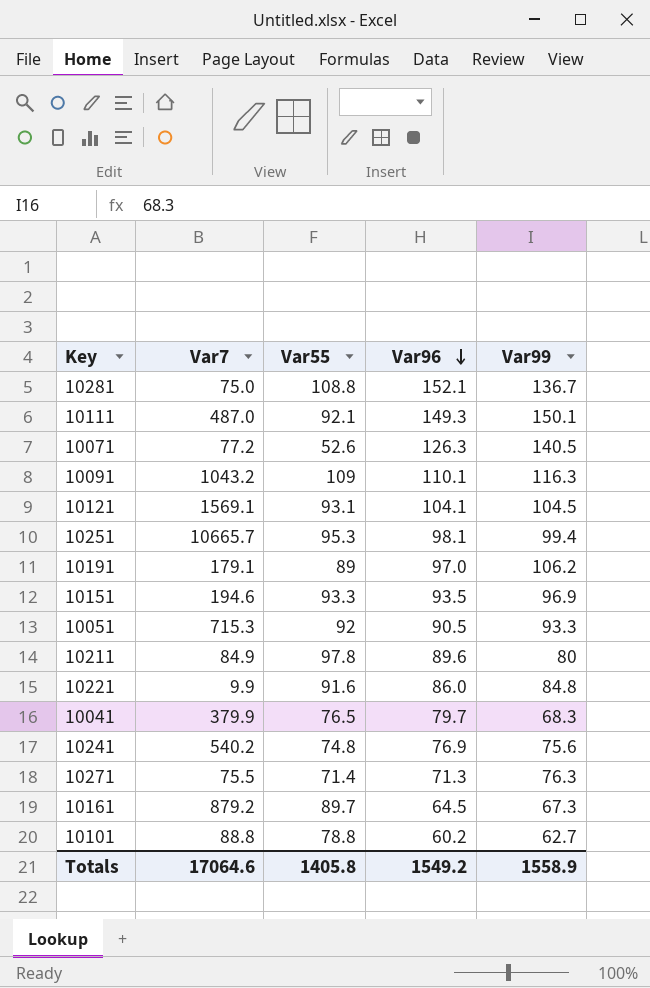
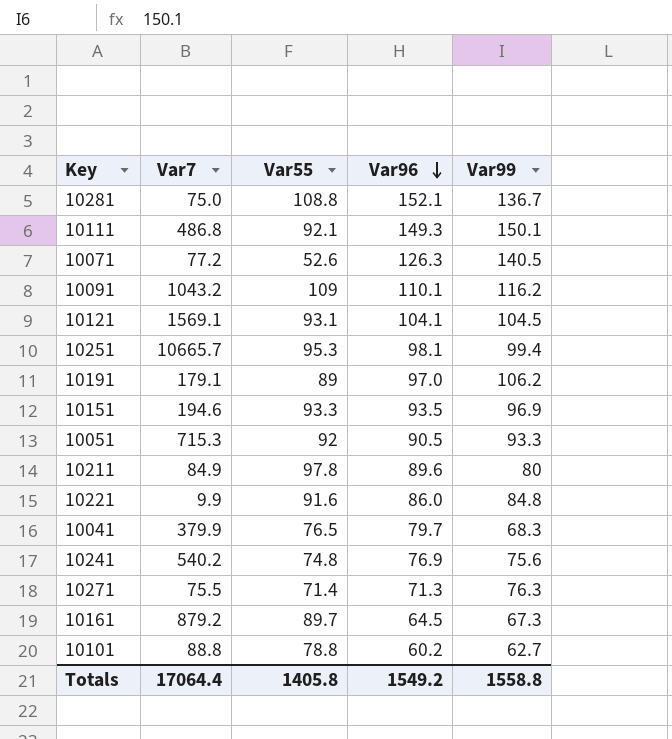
10111 | Var7: 487.0 -> 486.8
10091 | Var99: 116.3 -> 116.2
Totals | Var7: 17064.6 -> 17064.4
Totals | Var99: 1558.9 -> 1558.8

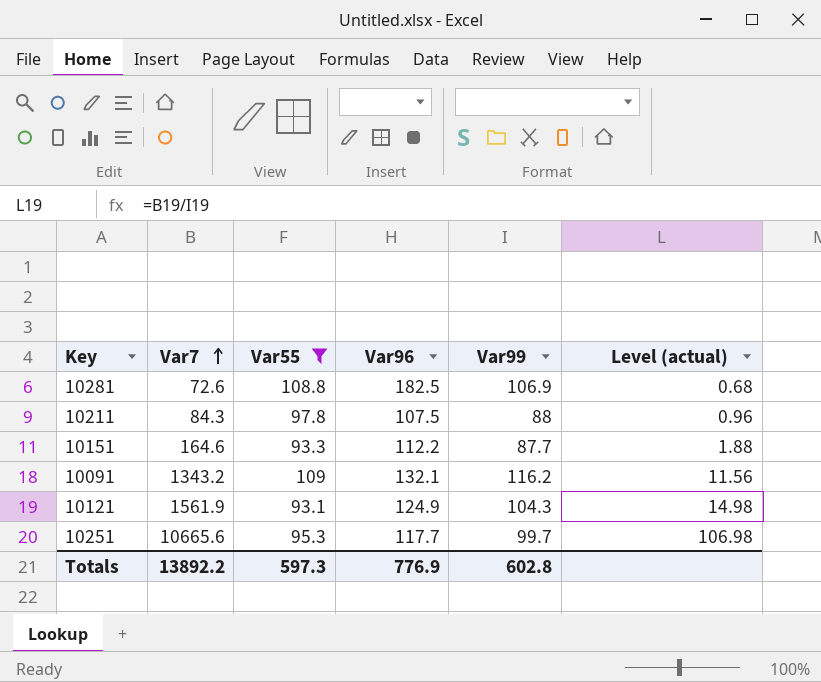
filter: none -> Var55 >= 93.1
row order: Var96 descending -> Var7 ascending
column Level (actual) | formula: none -> [Var7] / [Var99]
10281 | Var7: 75.0 -> 72.6
10281 | Var96: 152.1 -> 182.5
10281 | Var99: 136.7 -> 106.9
10211 | Var7: 84.9 -> 84.3
10211 | Var96: 89.6 -> 107.5
10211 | Var99: 80 -> 88
10151 | Var7: 194.6 -> 164.6
10151 | Var96: 93.5 -> 112.2
10151 | Var99: 96.9 -> 87.7
10091 | Var7: 1043.2 -> 1343.2
10091 | Var96: 110.1 -> 132.1
10121 | Var7: 1569.1 -> 1561.9
10121 | Var96: 104.1 -> 124.9
10121 | Var99: 104.5 -> 104.3
10251 | Var7: 10665.7 -> 10665.6
10251 | Var96: 98.1 -> 117.7
10251 | Var99: 99.4 -> 99.7
Totals | Var7: 17064.4 -> 13892.2
Totals | Var55: 1405.8 -> 597.3
Totals | Var96: 1549.2 -> 776.9
Totals | Var99: 1558.8 -> 602.8

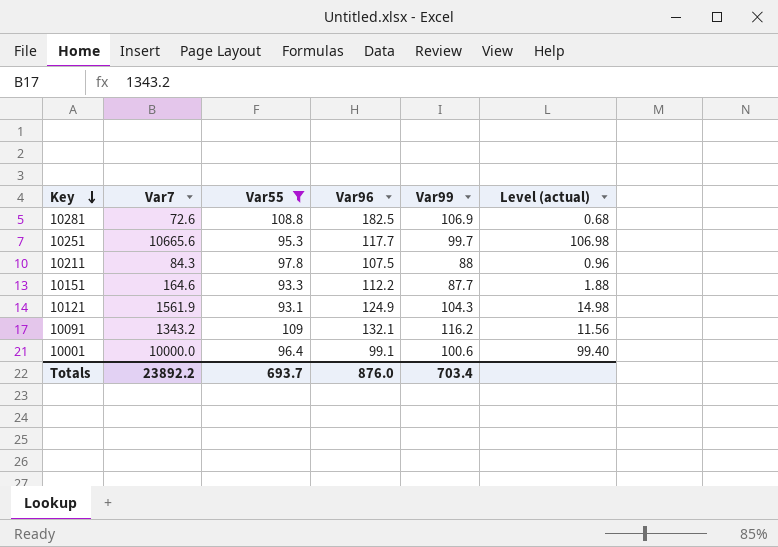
row order: Var7 ascending -> Key descending
row 10001: none -> 10000.0 | 96.4 | 99.1 | 100.6 | 99.40
Totals | Var7: 13892.2 -> 23892.2
Totals | Var55: 597.3 -> 693.7
Totals | Var96: 776.9 -> 876.0
Totals | Var99: 602.8 -> 703.4

